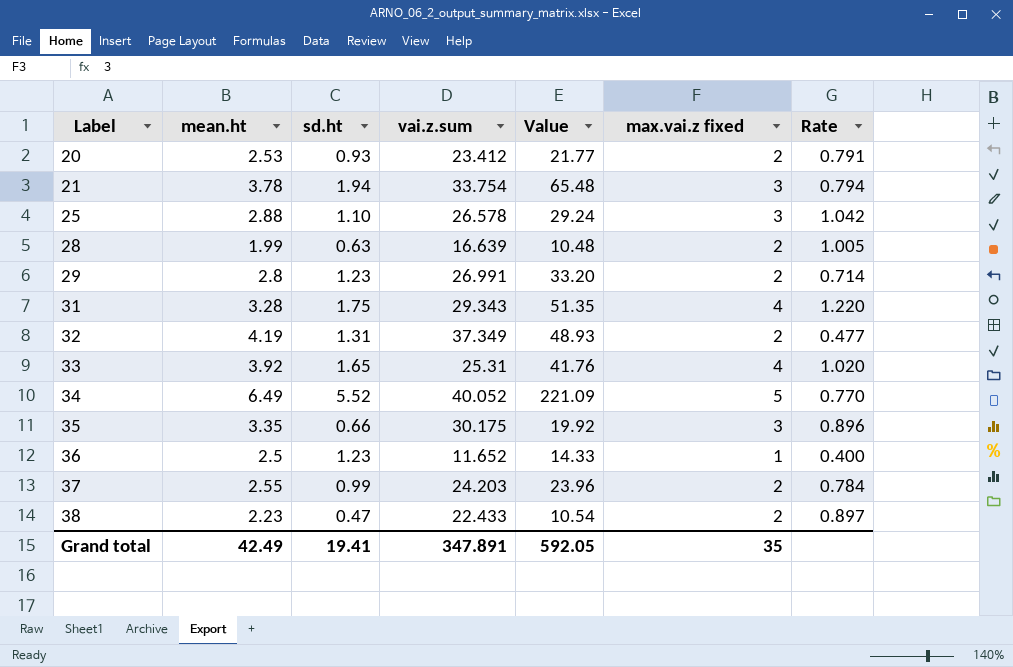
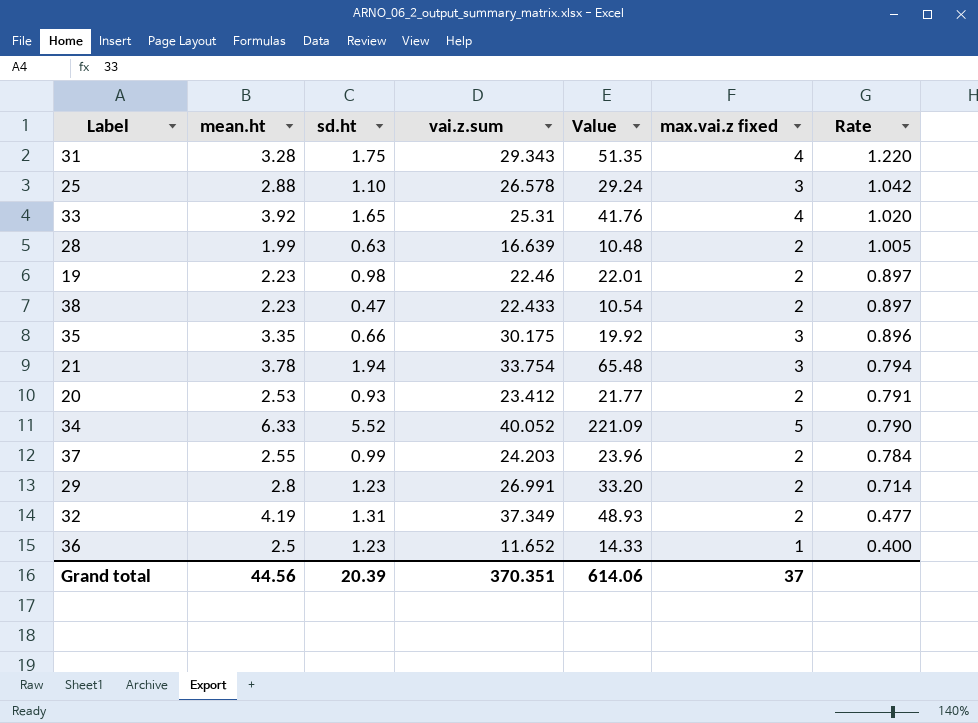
row order: Label ascending -> Rate descending
row 19: none -> 2.23 | 0.98 | 22.46 | 22.01 | 2 | 0.897
34 | mean.ht: 6.49 -> 6.33
34 | Rate: 0.770 -> 0.790
Grand total | mean.ht: 42.49 -> 44.56
Grand total | sd.ht: 19.41 -> 20.39
Grand total | vai.z.sum: 347.891 -> 370.351
Grand total | Value: 592.05 -> 614.06
Grand total | max.vai.z fixed: 35 -> 37

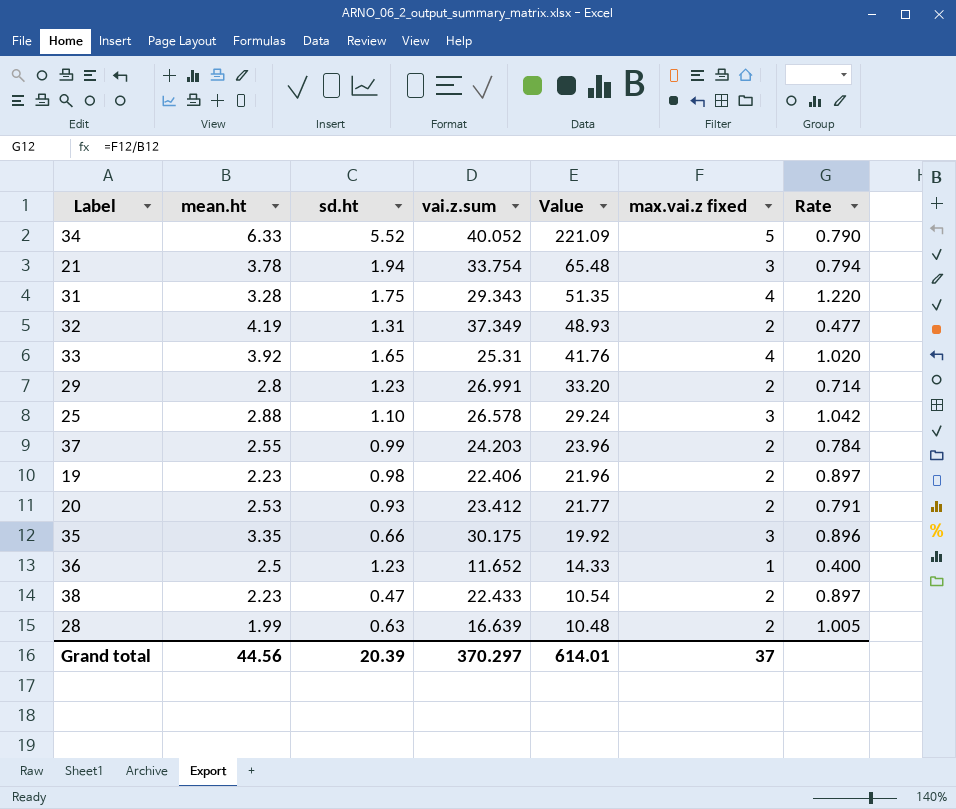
row order: Rate descending -> Value descending
19 | vai.z.sum: 22.46 -> 22.406
19 | Value: 22.01 -> 21.96
Grand total | vai.z.sum: 370.351 -> 370.297
Grand total | Value: 614.06 -> 614.01

